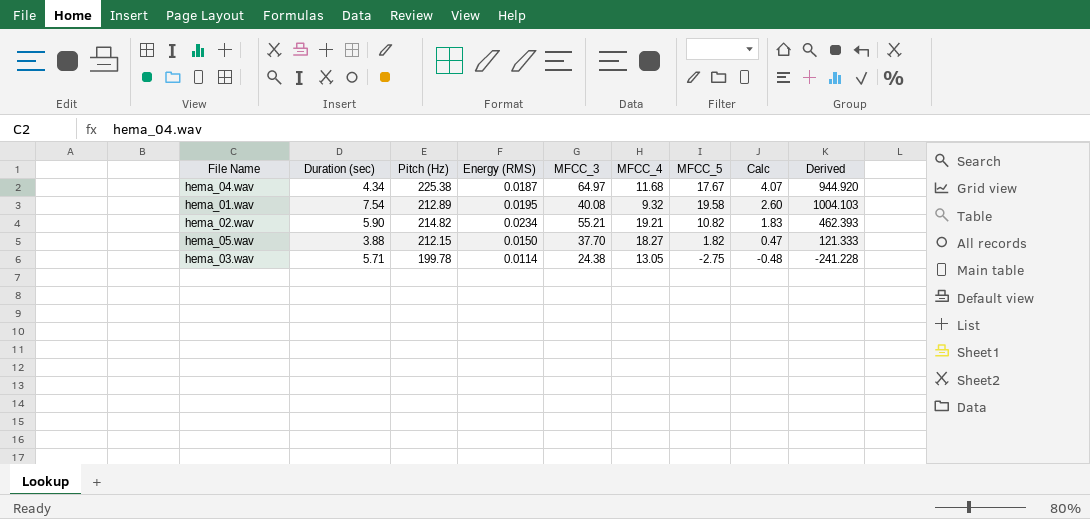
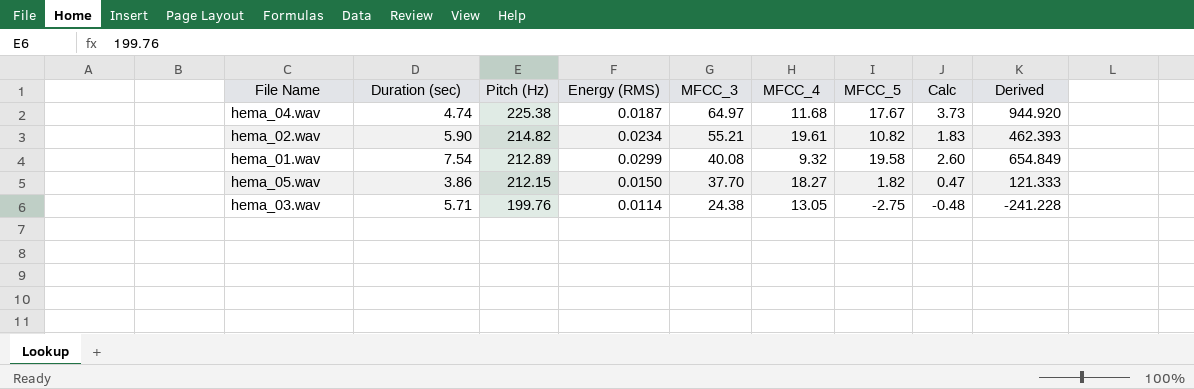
row order: Calc descending -> Pitch (Hz) descending
hema_04.wav | Duration (sec): 4.34 -> 4.74
hema_04.wav | Calc: 4.07 -> 3.73
hema_02.wav | MFCC_4: 19.21 -> 19.61
hema_01.wav | Energy (RMS): 0.0195 -> 0.0299
hema_01.wav | Derived: 1004.103 -> 654.849
hema_05.wav | Duration (sec): 3.88 -> 3.86
hema_03.wav | Pitch (Hz): 199.78 -> 199.76

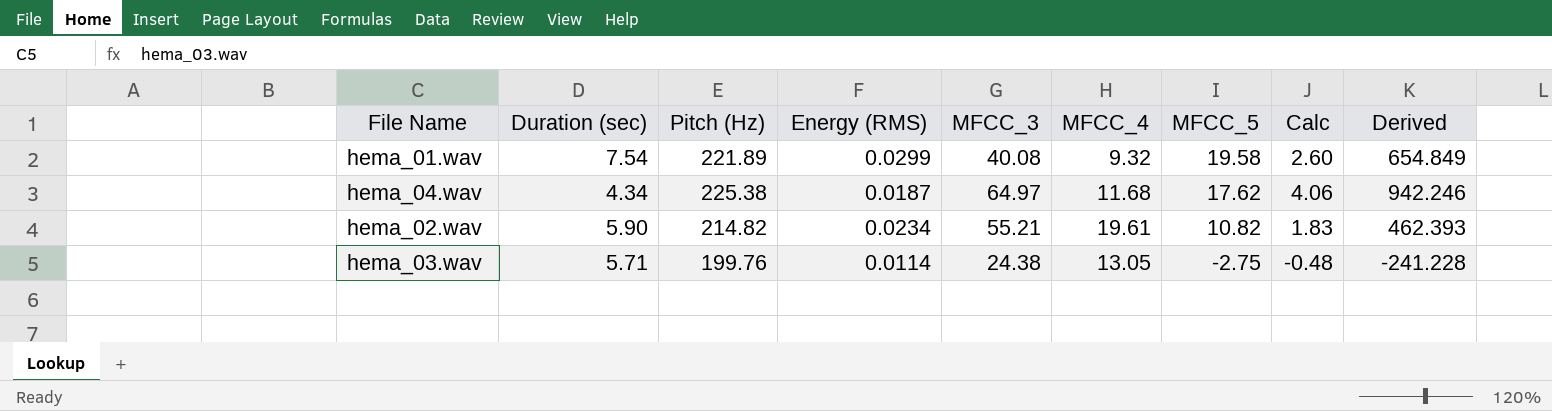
row order: Pitch (Hz) descending -> MFCC_5 descending
row hema_05.wav: 3.86 | 212.15 | 0.0150 | 37.70 | 18.27 | 1.82 | 0.47 | 121.333 -> none
hema_01.wav | Pitch (Hz): 212.89 -> 221.89
hema_04.wav | Duration (sec): 4.74 -> 4.34
hema_04.wav | MFCC_5: 17.67 -> 17.62
hema_04.wav | Calc: 3.73 -> 4.06
hema_04.wav | Derived: 944.920 -> 942.246

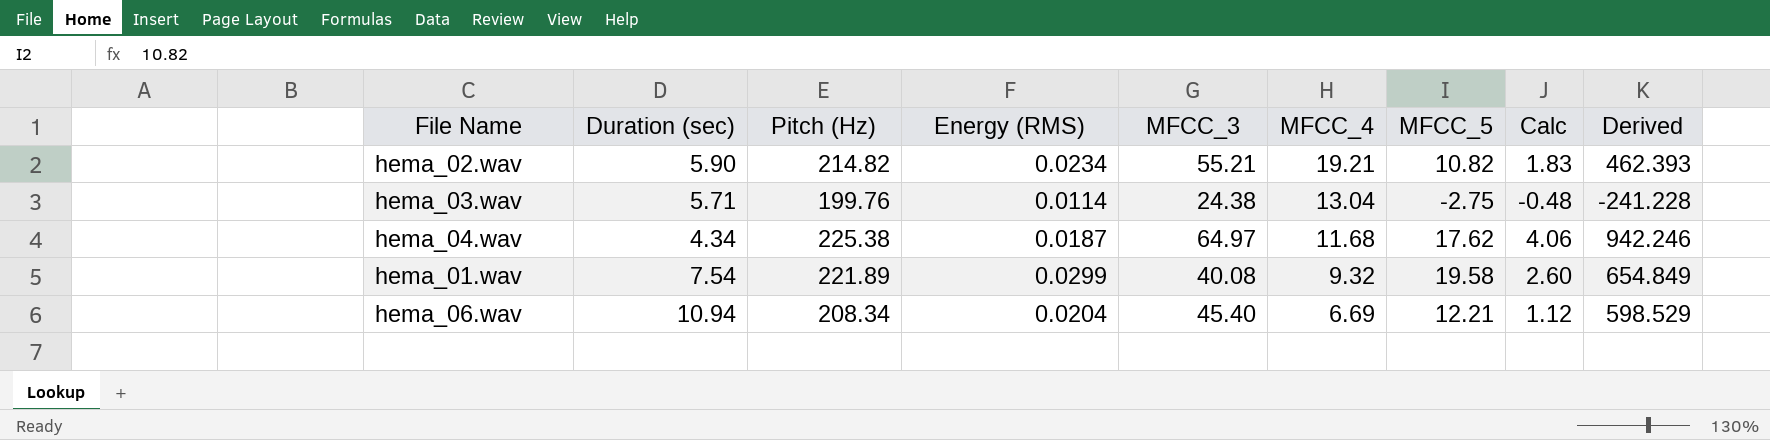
row order: MFCC_5 descending -> MFCC_4 descending
hema_02.wav | MFCC_4: 19.61 -> 19.21
hema_03.wav | MFCC_4: 13.05 -> 13.04
row hema_06.wav: none -> 10.94 | 208.34 | 0.0204 | 45.40 | 6.69 | 12.21 | 1.12 | 598.529

